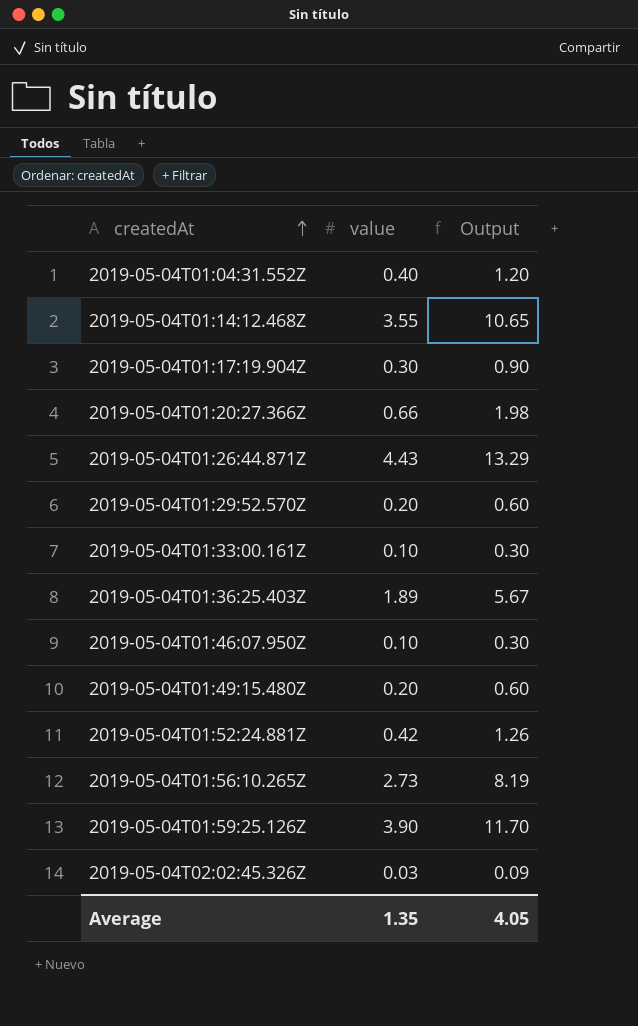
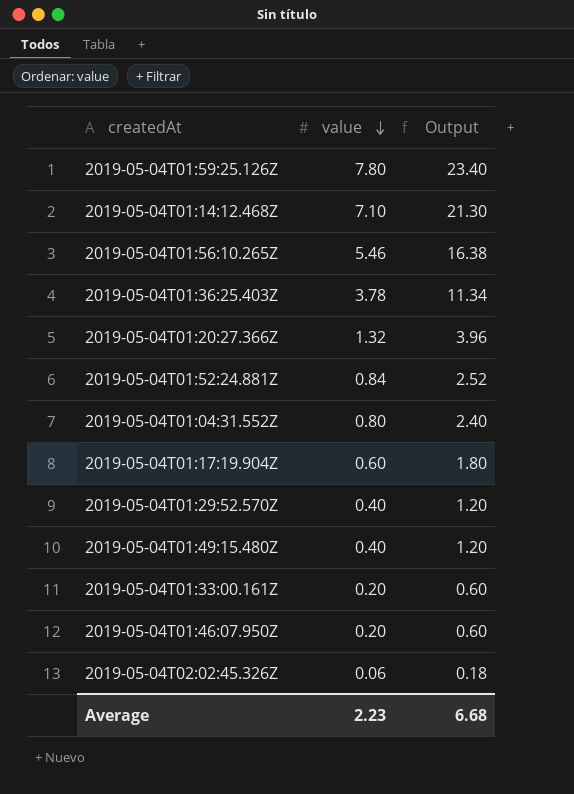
row order: createdAt ascending -> value descending
row 2019-05-04T01:26:44.871Z: 4.43 | 13.29 -> none
2019-05-04T01:59:25.126Z | value: 3.90 -> 7.80
2019-05-04T01:59:25.126Z | Output: 11.70 -> 23.40
2019-05-04T01:14:12.468Z | value: 3.55 -> 7.10
2019-05-04T01:14:12.468Z | Output: 10.65 -> 21.30
2019-05-04T01:56:10.265Z | value: 2.73 -> 5.46
2019-05-04T01:56:10.265Z | Output: 8.19 -> 16.38
2019-05-04T01:36:25.403Z | value: 1.89 -> 3.78
2019-05-04T01:36:25.403Z | Output: 5.67 -> 11.34
2019-05-04T01:20:27.366Z | value: 0.66 -> 1.32
2019-05-04T01:20:27.366Z | Output: 1.98 -> 3.96
2019-05-04T01:52:24.881Z | value: 0.42 -> 0.84
2019-05-04T01:52:24.881Z | Output: 1.26 -> 2.52
2019-05-04T01:04:31.552Z | value: 0.40 -> 0.80
2019-05-04T01:04:31.552Z | Output: 1.20 -> 2.40
2019-05-04T01:17:19.904Z | value: 0.30 -> 0.60
2019-05-04T01:17:19.904Z | Output: 0.90 -> 1.80
2019-05-04T01:29:52.570Z | value: 0.20 -> 0.40
2019-05-04T01:29:52.570Z | Output: 0.60 -> 1.20
2019-05-04T01:49:15.480Z | value: 0.20 -> 0.40
2019-05-04T01:49:15.480Z | Output: 0.60 -> 1.20
2019-05-04T01:33:00.161Z | value: 0.10 -> 0.20
2019-05-04T01:33:00.161Z | Output: 0.30 -> 0.60
2019-05-04T01:46:07.950Z | value: 0.10 -> 0.20
2019-05-04T01:46:07.950Z | Output: 0.30 -> 0.60
2019-05-04T02:02:45.326Z | value: 0.03 -> 0.06
2019-05-04T02:02:45.326Z | Output: 0.09 -> 0.18
Average | value: 1.35 -> 2.23
Average | Output: 4.05 -> 6.68

